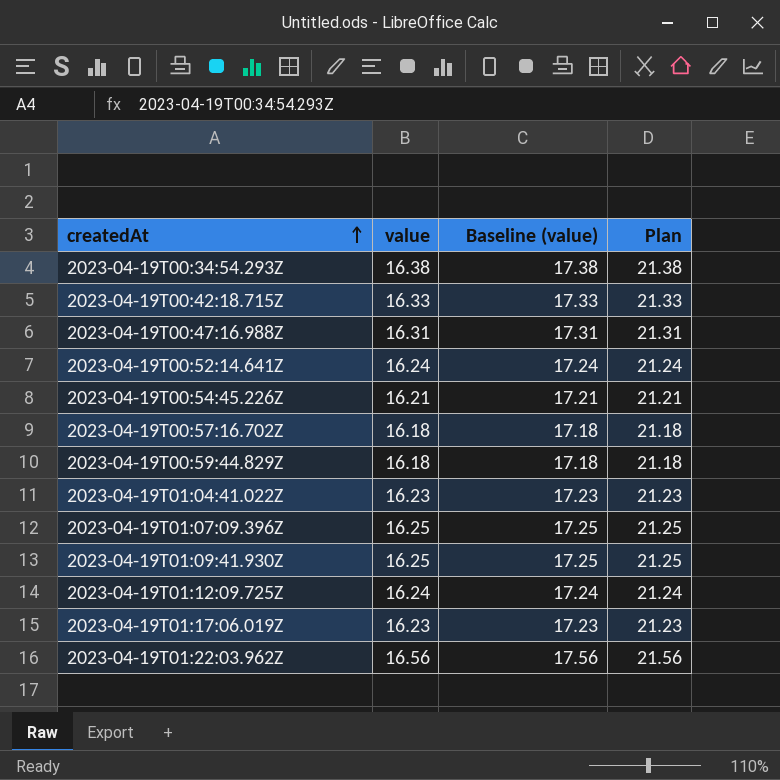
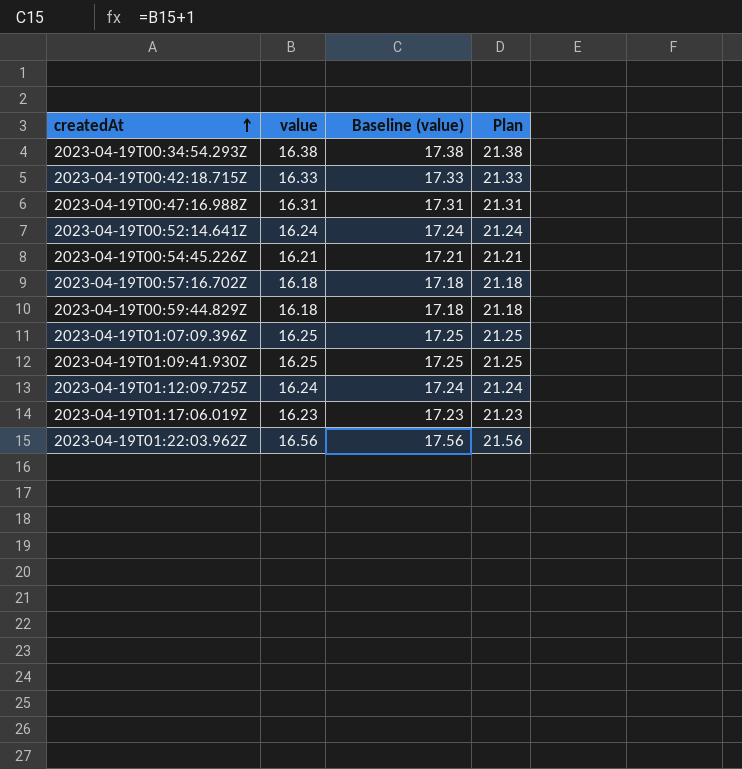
row 2023-04-19T01:04:41.022Z: 16.23 | 17.23 | 21.23 -> none

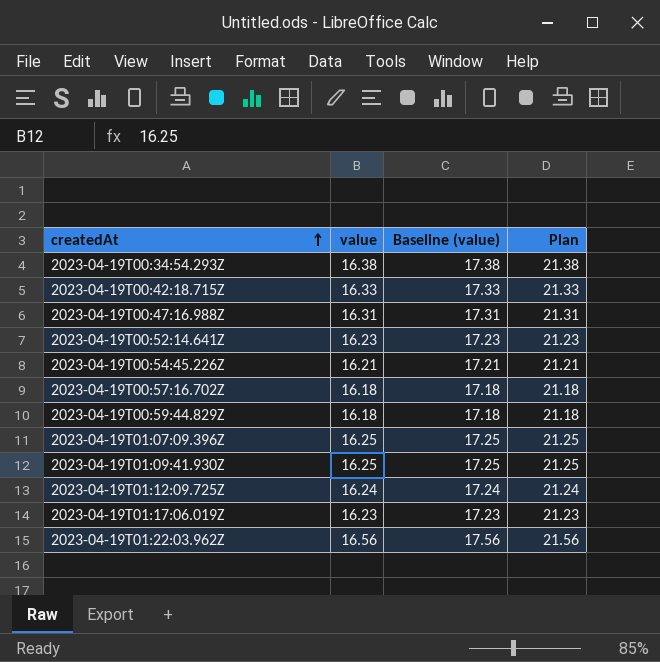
2023-04-19T00:52:14.641Z | value: 16.24 -> 16.23
2023-04-19T00:52:14.641Z | Baseline (value): 17.24 -> 17.23
2023-04-19T00:52:14.641Z | Plan: 21.24 -> 21.23

